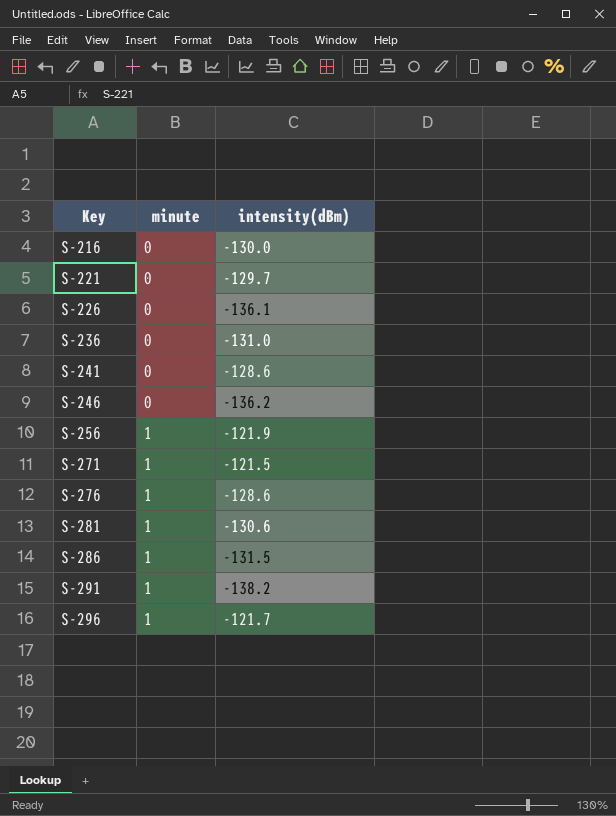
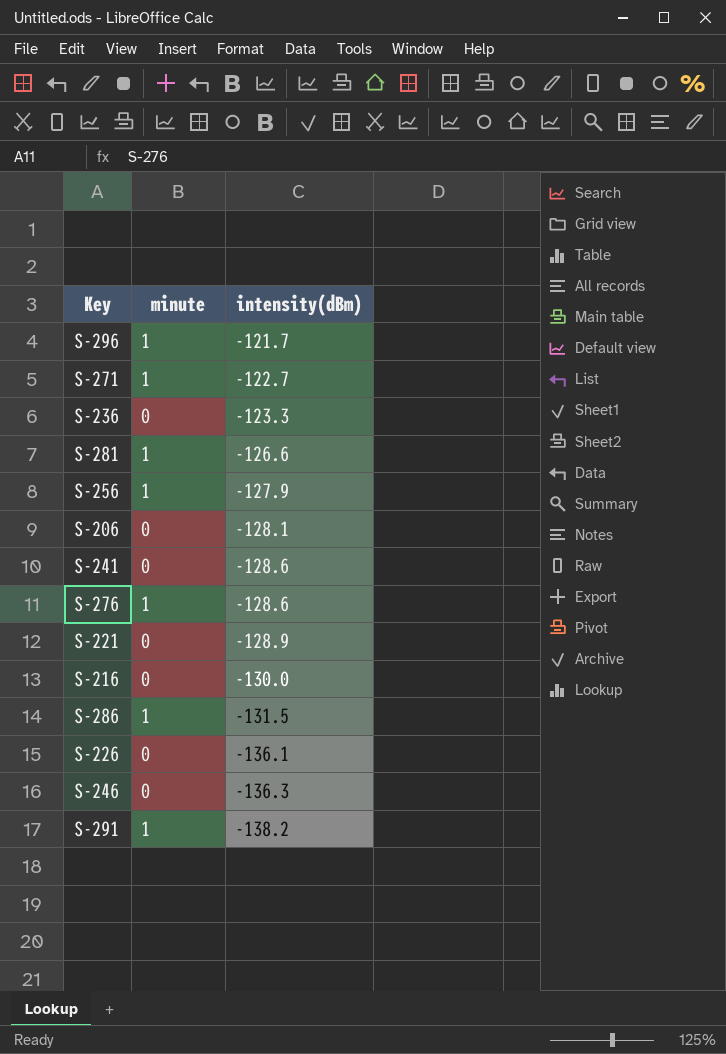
row order: Key ascending -> intensity(dBm) descending
S-271 | intensity(dBm): -121.5 -> -122.7
S-236 | intensity(dBm): -131.0 -> -123.3
S-281 | intensity(dBm): -130.6 -> -126.6
S-256 | intensity(dBm): -121.9 -> -127.9
row S-206: none -> 0 | -128.1
S-221 | intensity(dBm): -129.7 -> -128.9
S-246 | intensity(dBm): -136.2 -> -136.3

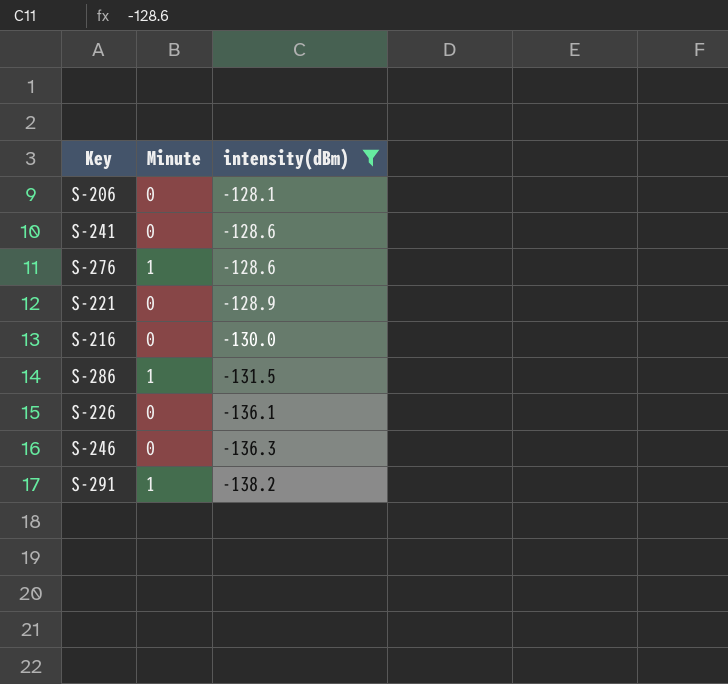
filter: none -> intensity(dBm) <= -128.1
column name: minute -> Minute

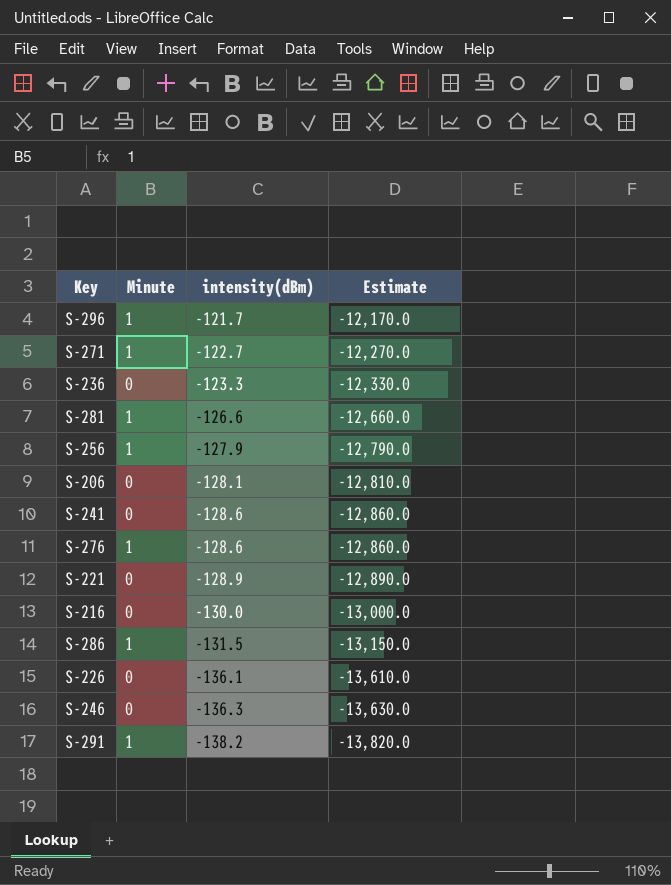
filter: intensity(dBm) <= -128.1 -> none
column Estimate | formula: none -> [intensity(dBm)] * 100

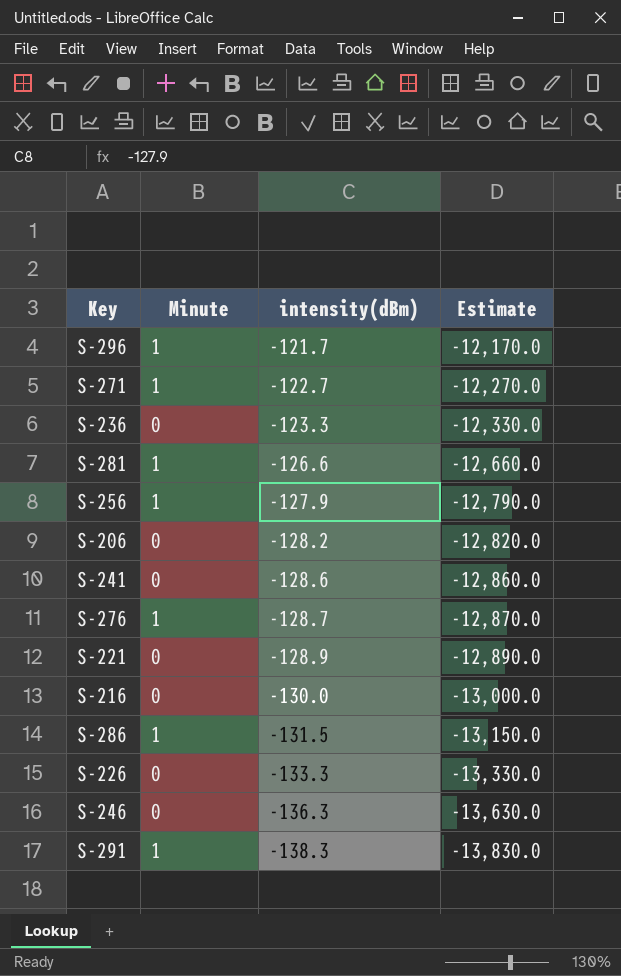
S-206 | intensity(dBm): -128.1 -> -128.2
S-206 | Estimate: -12,810.0 -> -12,820.0
S-276 | intensity(dBm): -128.6 -> -128.7
S-276 | Estimate: -12,860.0 -> -12,870.0
S-226 | intensity(dBm): -136.1 -> -133.3
S-226 | Estimate: -13,610.0 -> -13,330.0
S-291 | intensity(dBm): -138.2 -> -138.3
S-291 | Estimate: -13,820.0 -> -13,830.0

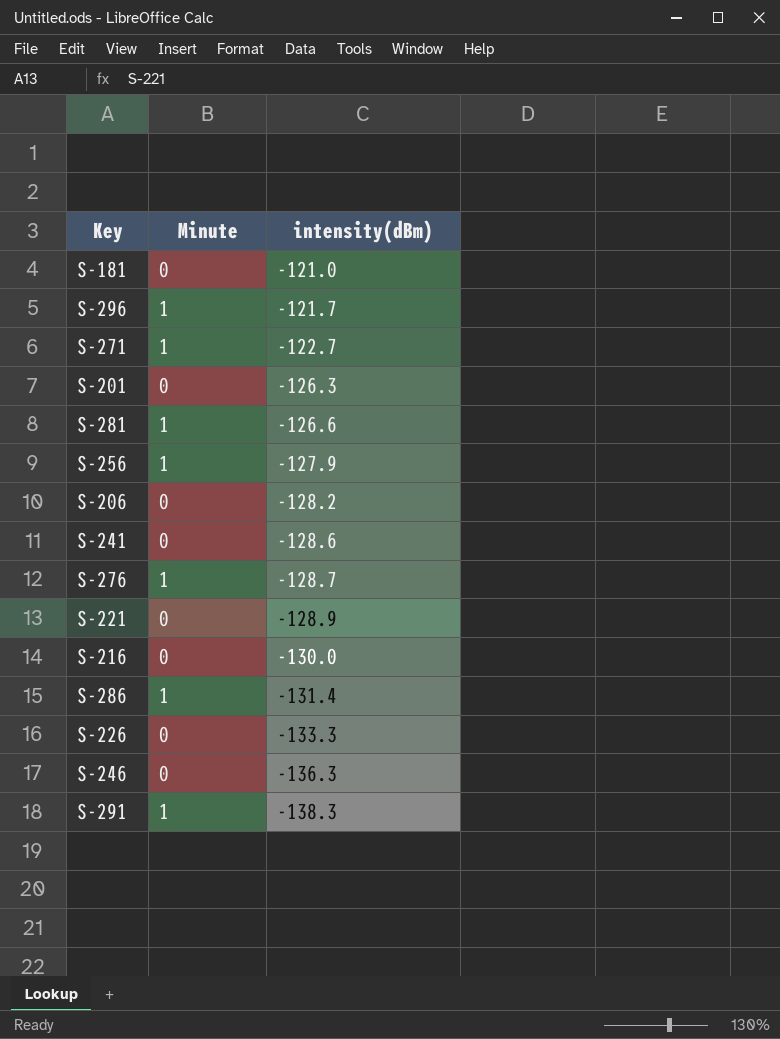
column Estimate | formula: [intensity(dBm)] * 100 -> none
row S-236: 0 | -123.3 | -12,330.0 -> none
row S-181: none -> 0 | -121.0
row S-201: none -> 0 | -126.3
S-286 | intensity(dBm): -131.5 -> -131.4

